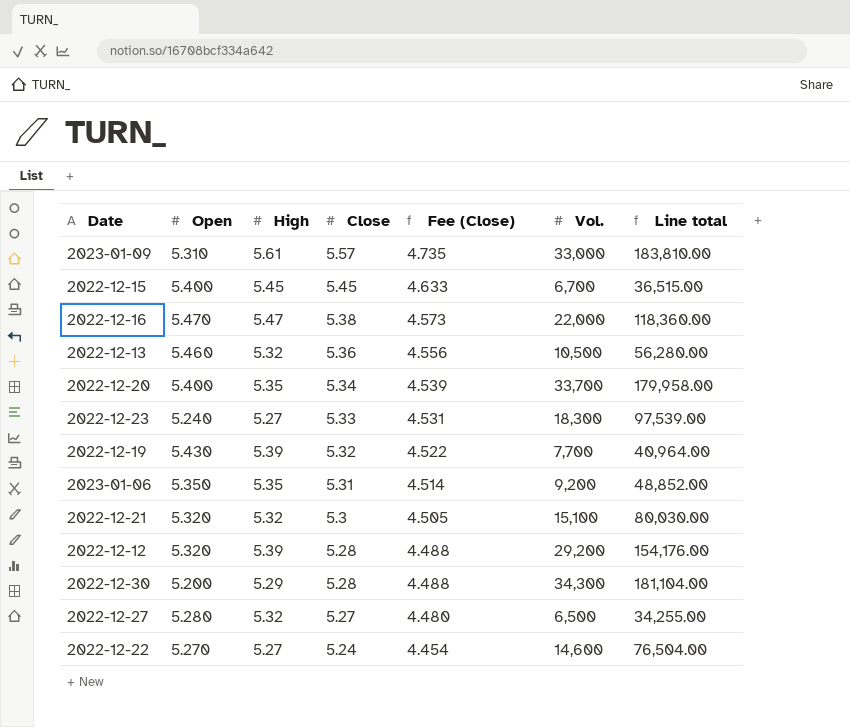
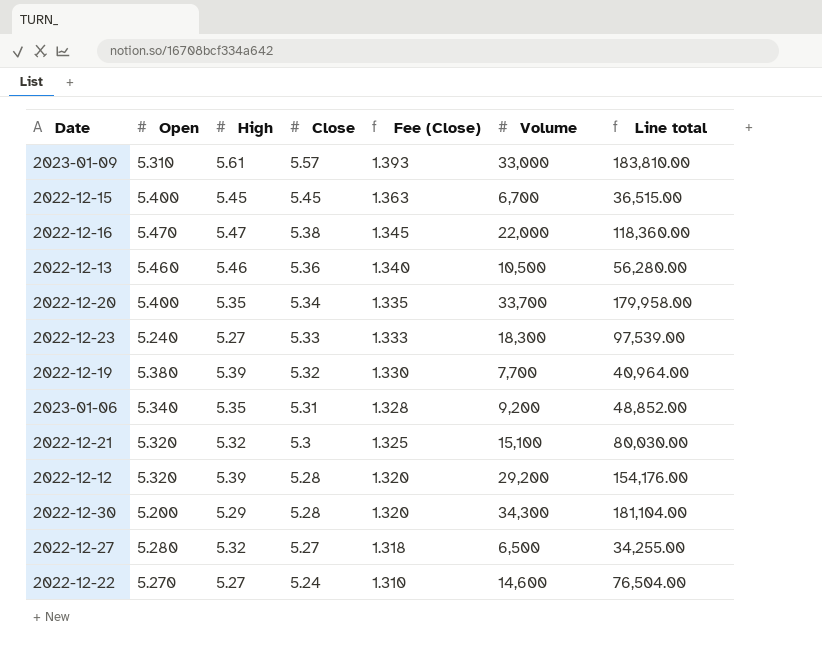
column Fee (Close) | formula: [Close] * 0.85 -> [Close] * 0.25
column name: Vol. -> Volume
2022-12-13 | High: 5.32 -> 5.46
2022-12-19 | Open: 5.430 -> 5.380
2023-01-06 | Open: 5.350 -> 5.340

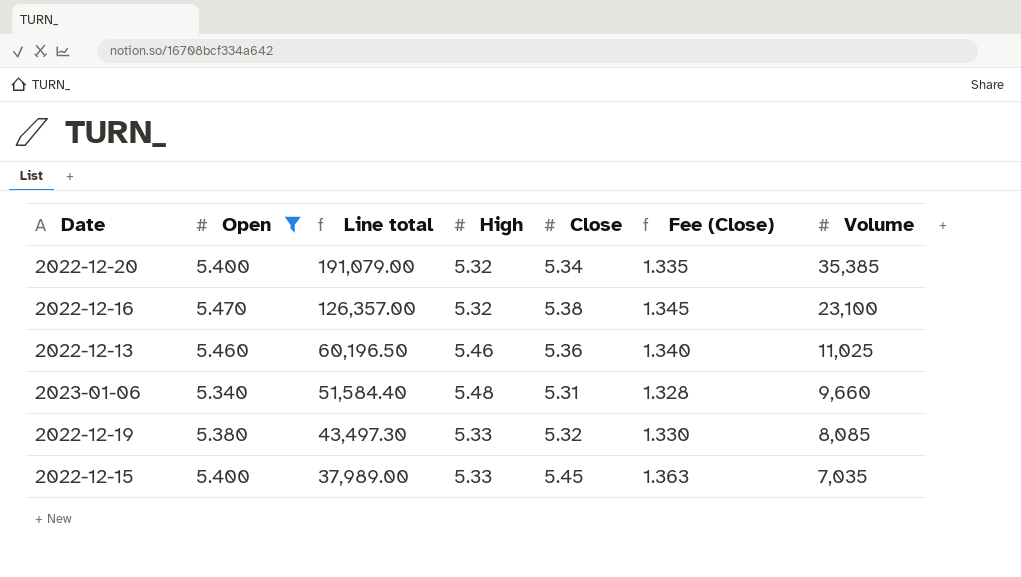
filter: none -> Open >= 5.340
row order: Close descending -> Line total descending
column Line total | formula: [Close] * [Volume] -> [Open] * [Volume]
column Line total | position: 7 -> 3
2022-12-20 | High: 5.35 -> 5.32
2022-12-20 | Volume: 33,700 -> 35,385
2022-12-16 | High: 5.47 -> 5.32
2022-12-16 | Volume: 22,000 -> 23,100
2022-12-13 | Volume: 10,500 -> 11,025
2023-01-06 | High: 5.35 -> 5.48
2023-01-06 | Volume: 9,200 -> 9,660
2022-12-19 | High: 5.39 -> 5.33
2022-12-19 | Volume: 7,700 -> 8,085
2022-12-15 | High: 5.45 -> 5.33
2022-12-15 | Volume: 6,700 -> 7,035

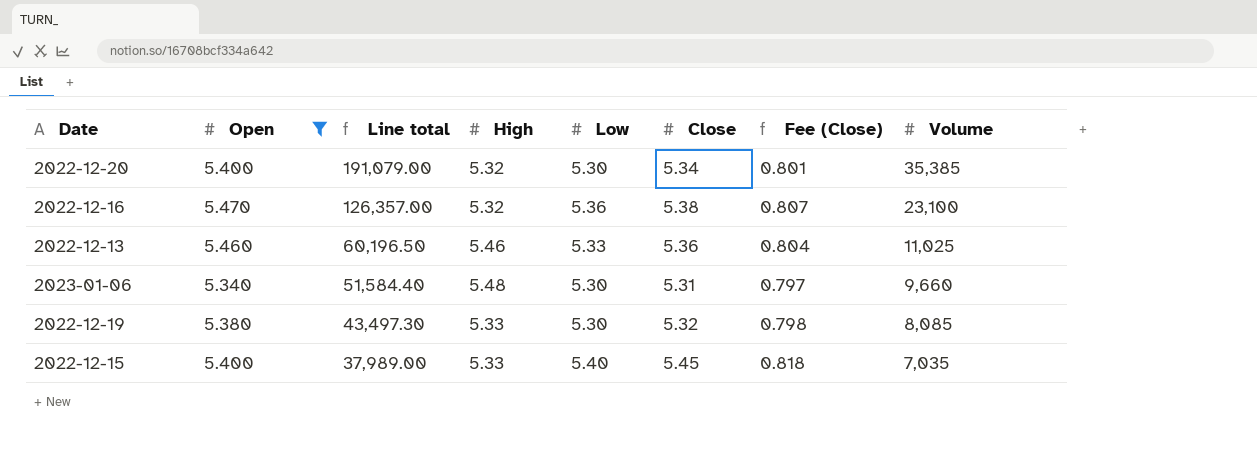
column Low | position: none -> 5
column Fee (Close) | formula: [Close] * 0.25 -> [Close] * 0.15

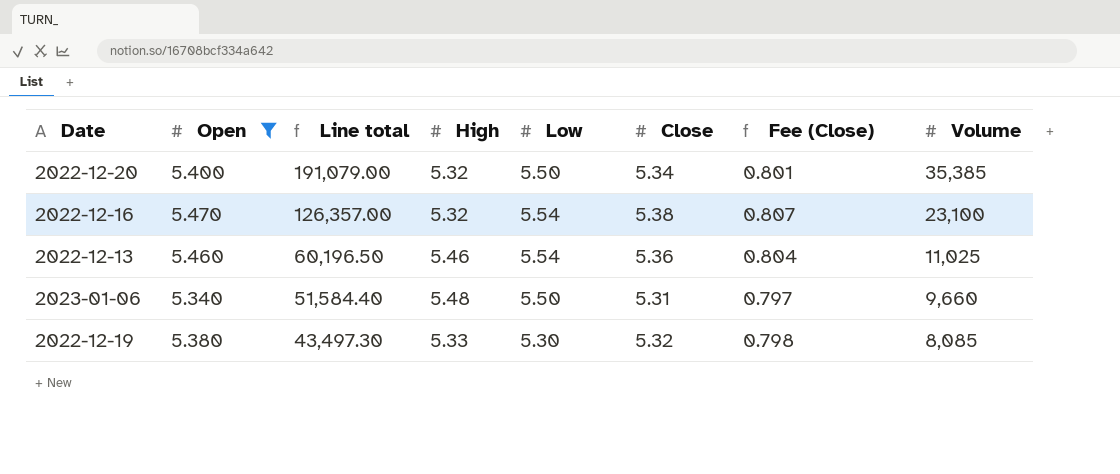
row 2022-12-15: 5.400 | 37,989.00 | 5.33 | 5.40 | 5.45 | 0.818 | 7,035 -> none
2022-12-20 | Low: 5.30 -> 5.50
2022-12-16 | Low: 5.36 -> 5.54
2022-12-13 | Low: 5.33 -> 5.54
2023-01-06 | Low: 5.30 -> 5.50

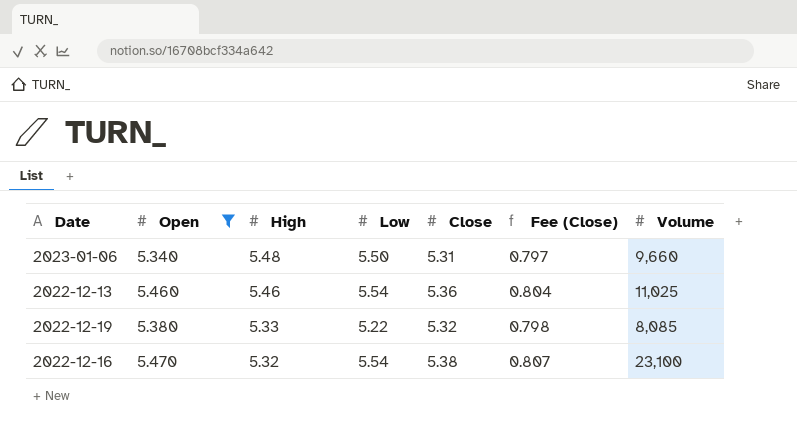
row order: Line total descending -> High descending
column Line total | formula: [Open] * [Volume] -> none
row 2022-12-20: 5.400 | 191,079.00 | 5.32 | 5.50 | 5.34 | 0.801 | 35,385 -> none
2022-12-19 | Low: 5.30 -> 5.22

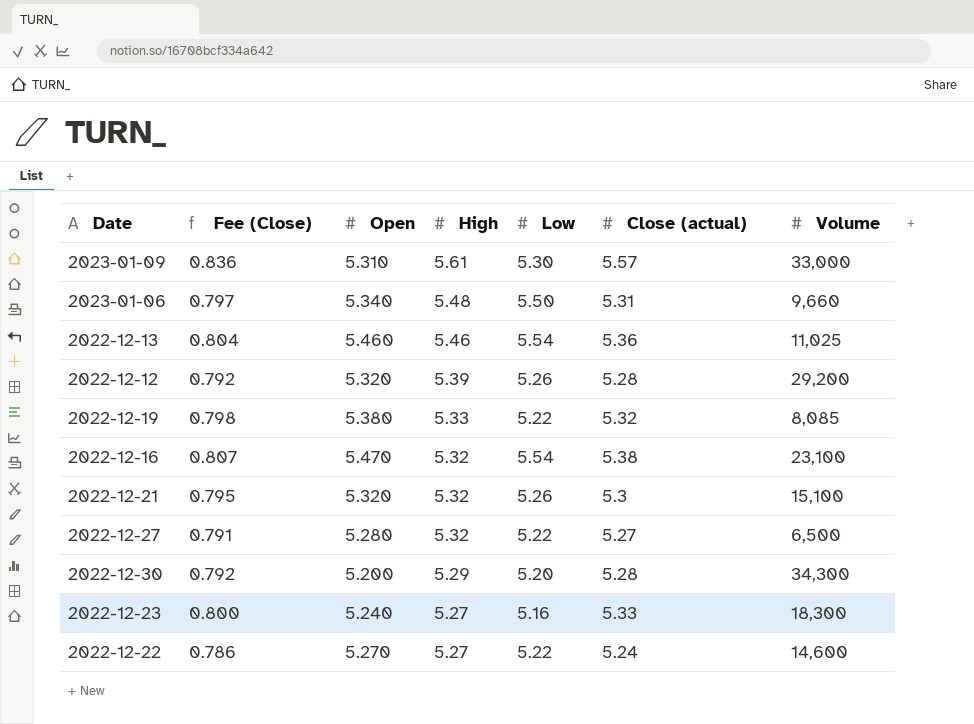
filter: Open >= 5.340 -> none
column Fee (Close) | position: 6 -> 2
column name: Close -> Close (actual)

